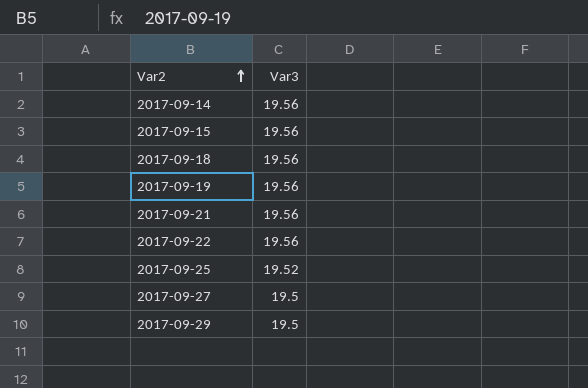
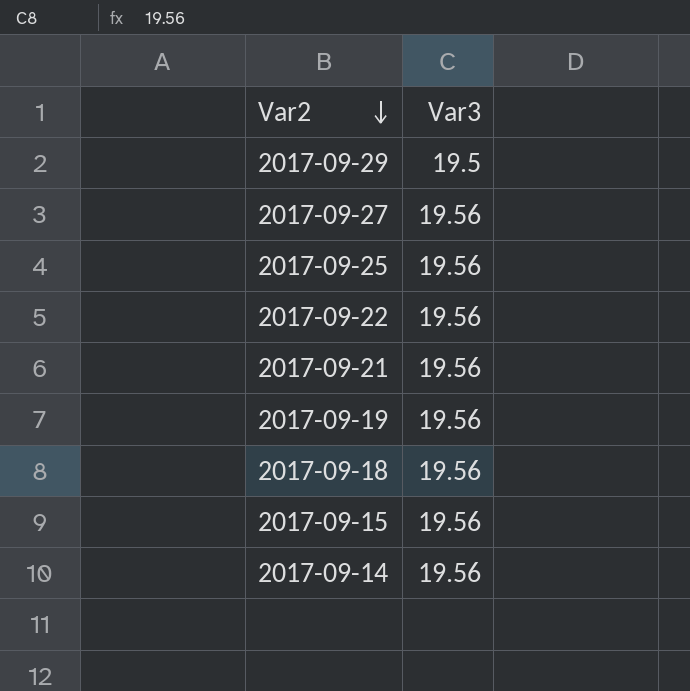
row order: Var2 ascending -> Var2 descending
2017-09-27 | Var3: 19.5 -> 19.56
2017-09-25 | Var3: 19.52 -> 19.56

